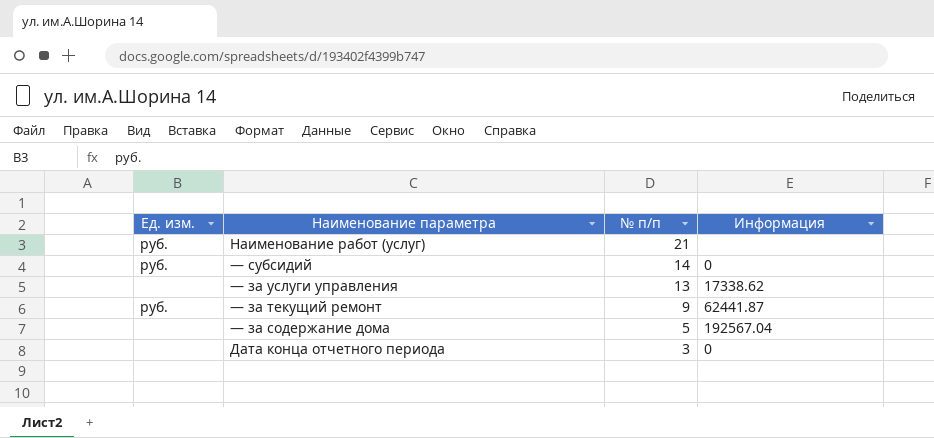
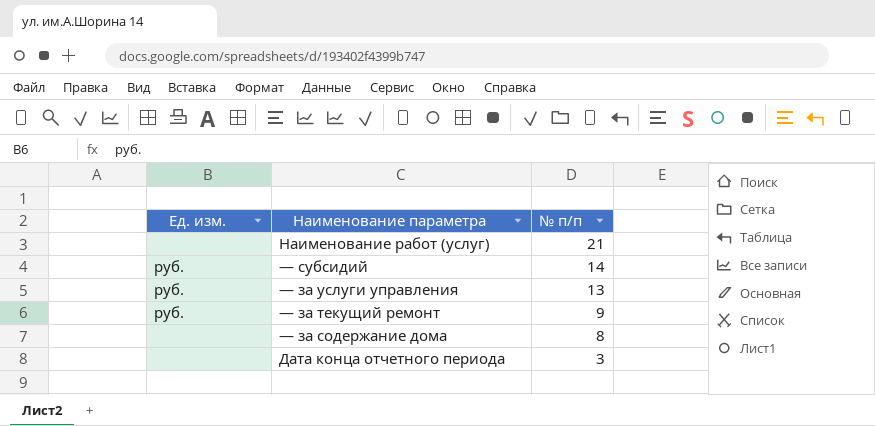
column Информация | position: 4 -> none
Наименование работ (услуг) | Ед. изм.: руб. -> none
— за услуги управления | Ед. изм.: none -> руб.
— за содержание дома | № п/п: 5 -> 8

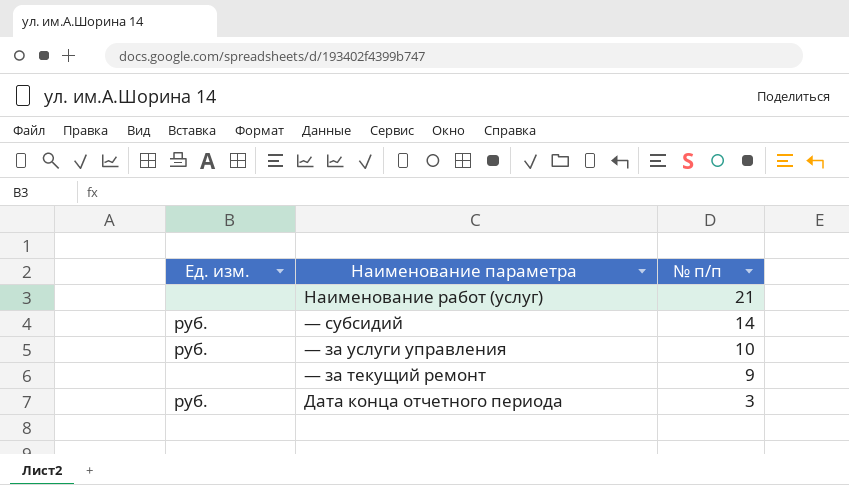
row — за содержание дома: none | 8 -> none
— за услуги управления | № п/п: 13 -> 10
— за текущий ремонт | Ед. изм.: руб. -> none
Дата конца отчетного периода | Ед. изм.: none -> руб.

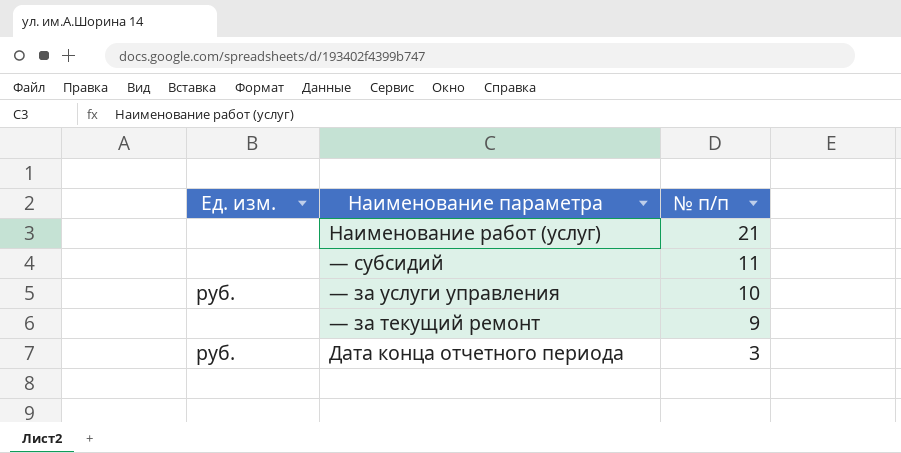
— субсидий | Ед. изм.: руб. -> none
— субсидий | № п/п: 14 -> 11

